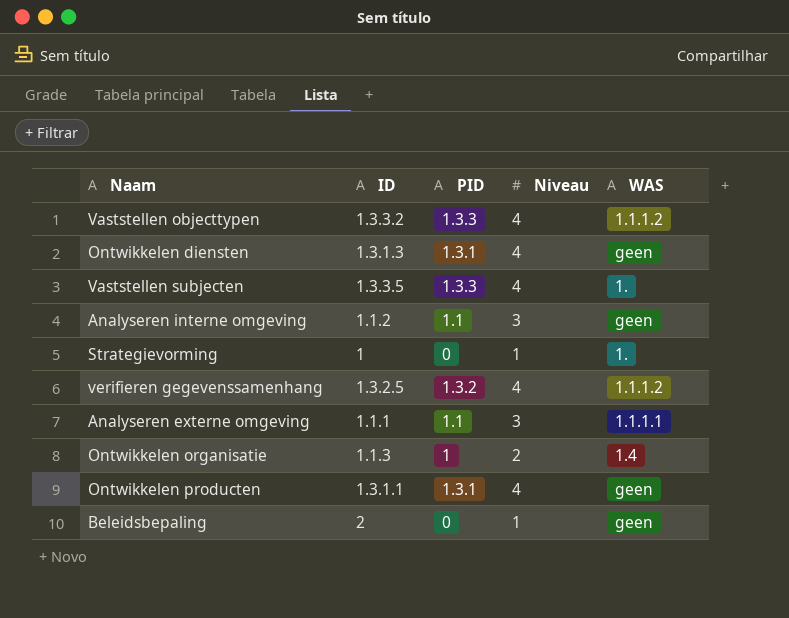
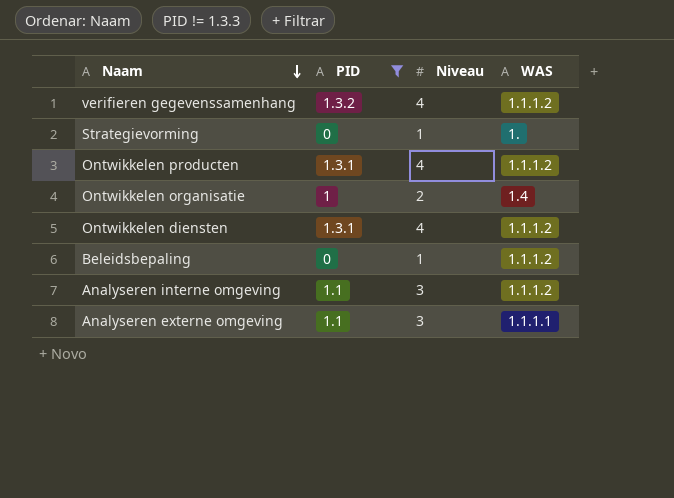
filter: none -> PID != 1.3.3
row order: none -> Naam descending
column ID | position: 2 -> none
Ontwikkelen producten | WAS: geen -> 1.1.1.2
Ontwikkelen diensten | WAS: geen -> 1.1.1.2
Beleidsbepaling | WAS: geen -> 1.1.1.2
Analyseren interne omgeving | WAS: geen -> 1.1.1.2

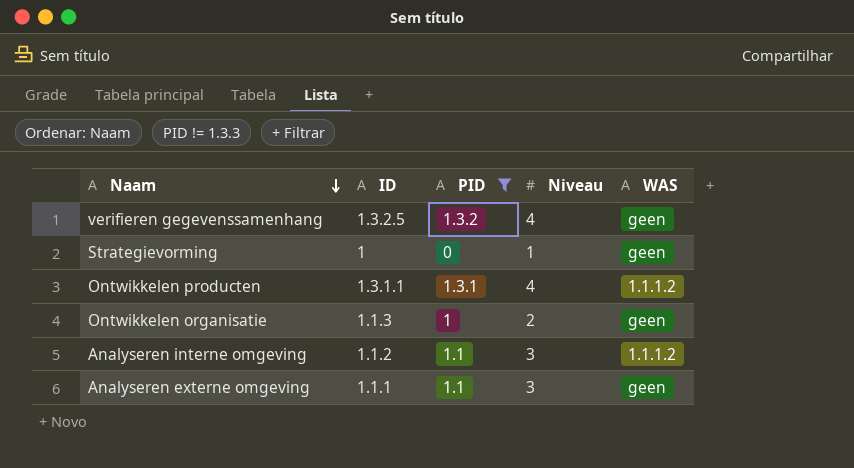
column ID | position: none -> 2
row Ontwikkelen diensten: 1.3.1 | 4 | 1.1.1.2 -> none
row Beleidsbepaling: 0 | 1 | 1.1.1.2 -> none
verifieren gegevenssamenhang | WAS: 1.1.1.2 -> geen
Strategievorming | WAS: 1. -> geen
Ontwikkelen organisatie | WAS: 1.4 -> geen
Analyseren externe omgeving | WAS: 1.1.1.1 -> geen

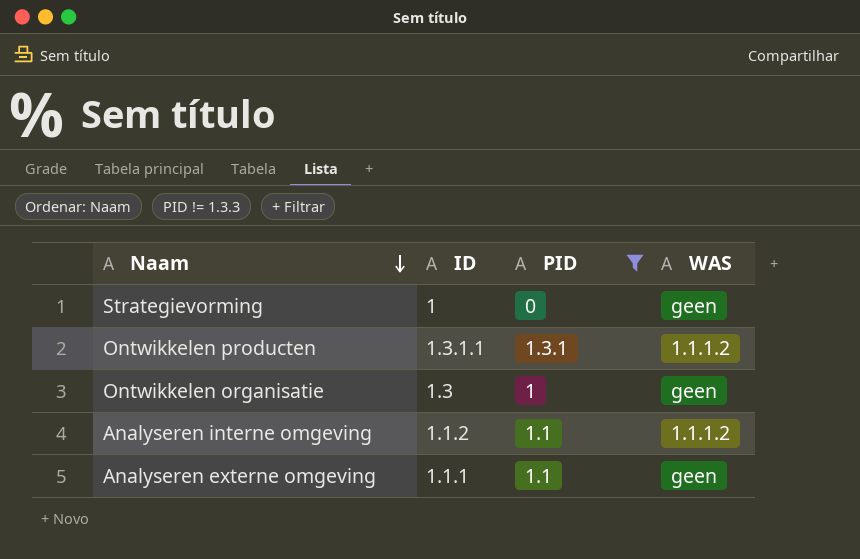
column Niveau | position: 4 -> none
row verifieren gegevenssamenhang: 1.3.2.5 | 1.3.2 | 4 | geen -> none
Ontwikkelen organisatie | ID: 1.1.3 -> 1.3

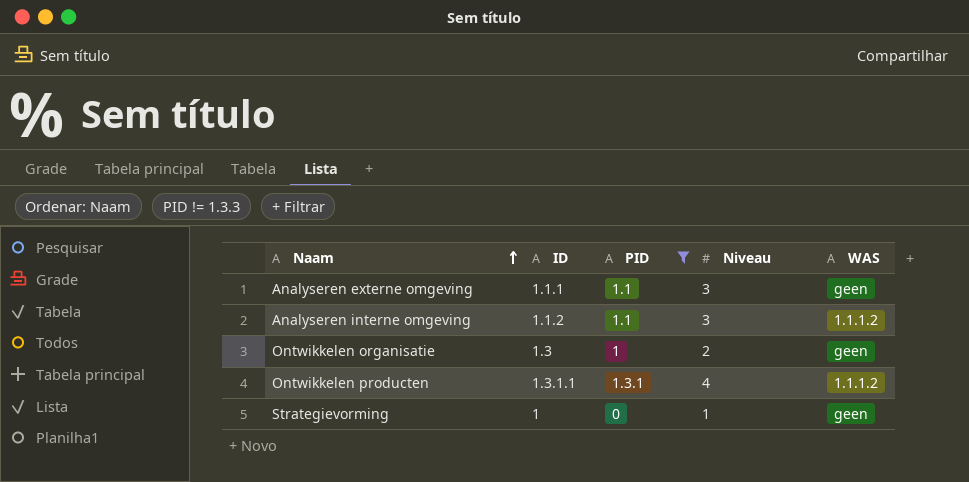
row order: Naam descending -> Naam ascending
column Niveau | position: none -> 4

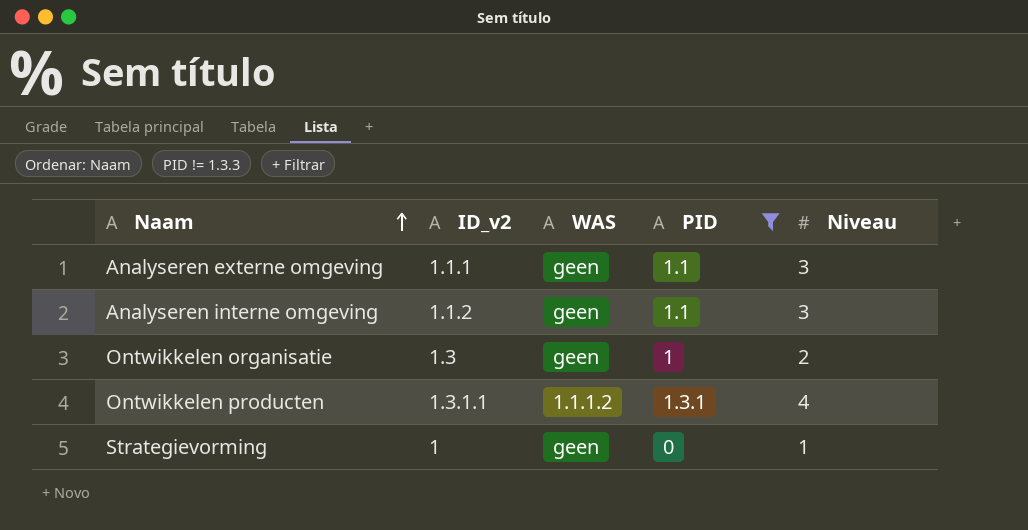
column name: ID -> ID_v2
column WAS | position: 5 -> 3
Analyseren interne omgeving | WAS: 1.1.1.2 -> geen

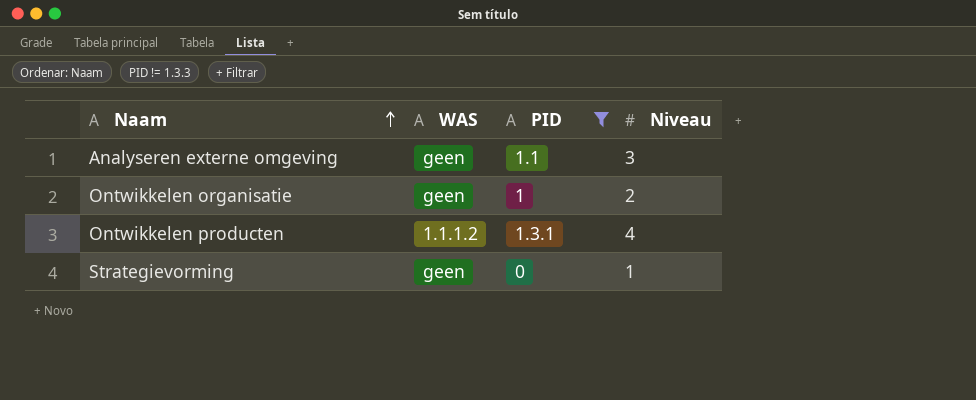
column ID_v2 | position: 2 -> none
row Analyseren interne omgeving: 1.1.2 | geen | 1.1 | 3 -> none

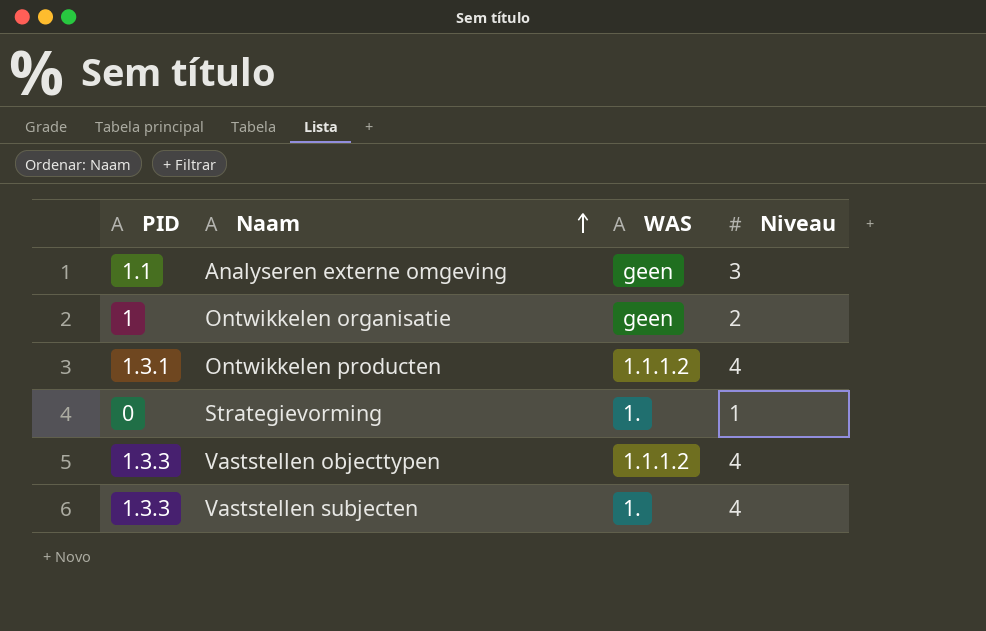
filter: PID != 1.3.3 -> none
column PID | position: 3 -> 1
Strategievorming | WAS: geen -> 1.

